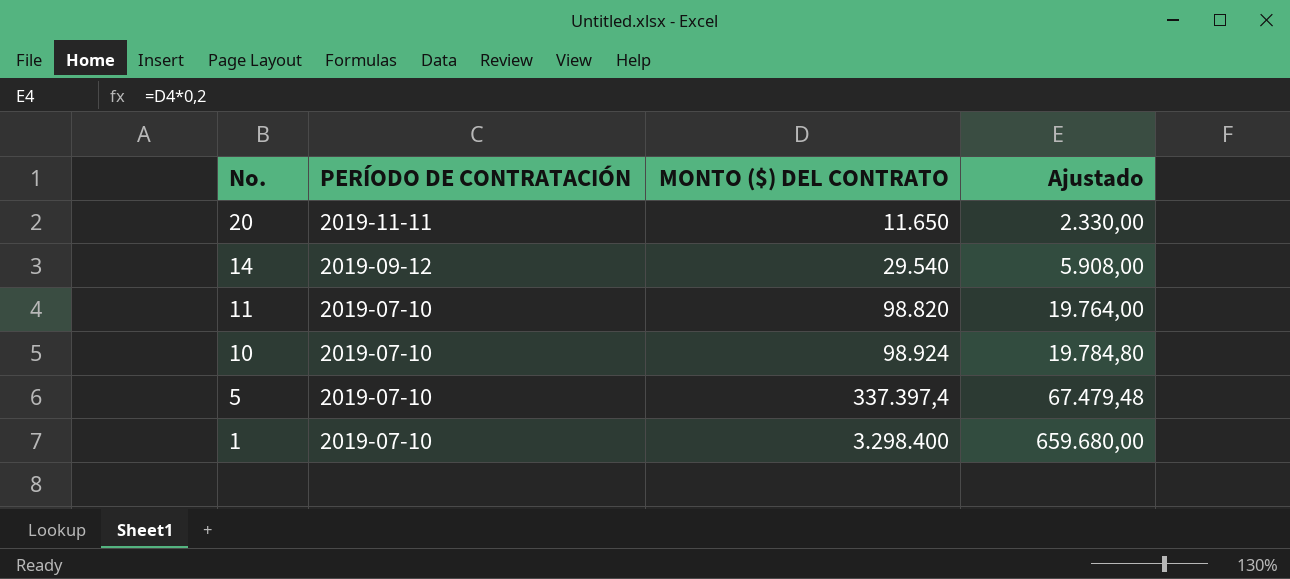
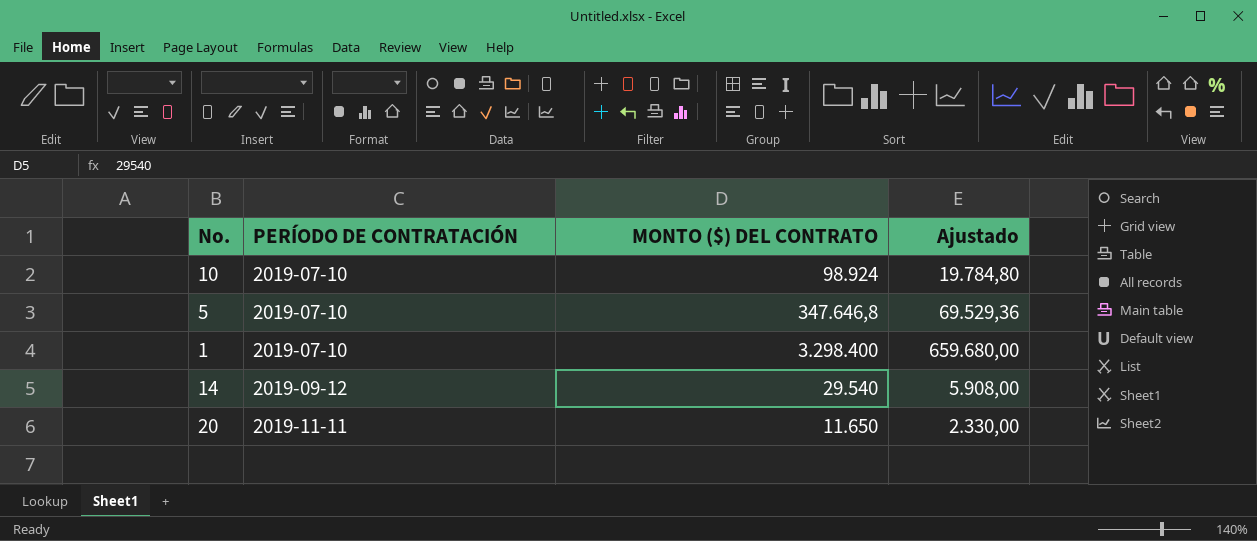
row order: No. descending -> PERÍODO DE CONTRATACIÓN ascending
row 11: 2019-07-10 | 98.820 | 19.764,00 -> none
5 | MONTO ($) DEL CONTRATO: 337.397,4 -> 347.646,8
5 | Ajustado: 67.479,48 -> 69.529,36

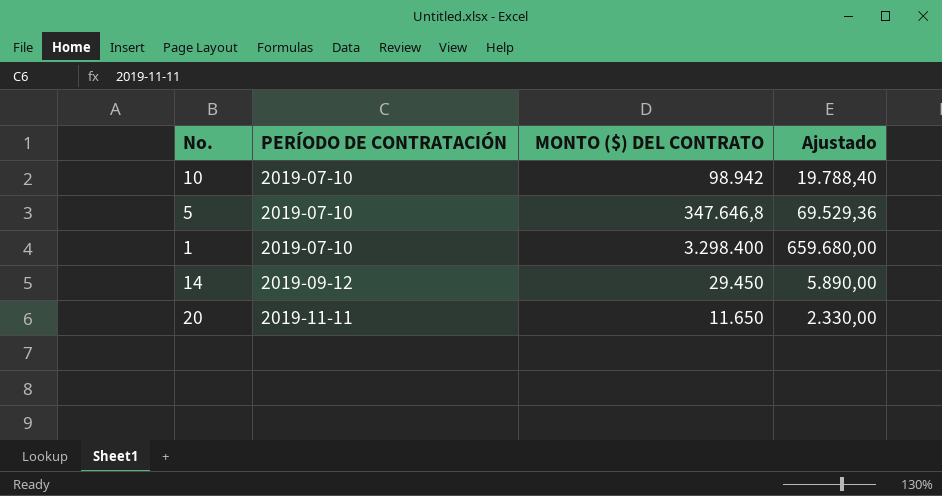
10 | MONTO ($) DEL CONTRATO: 98.924 -> 98.942
10 | Ajustado: 19.784,80 -> 19.788,40
14 | MONTO ($) DEL CONTRATO: 29.540 -> 29.450
14 | Ajustado: 5.908,00 -> 5.890,00

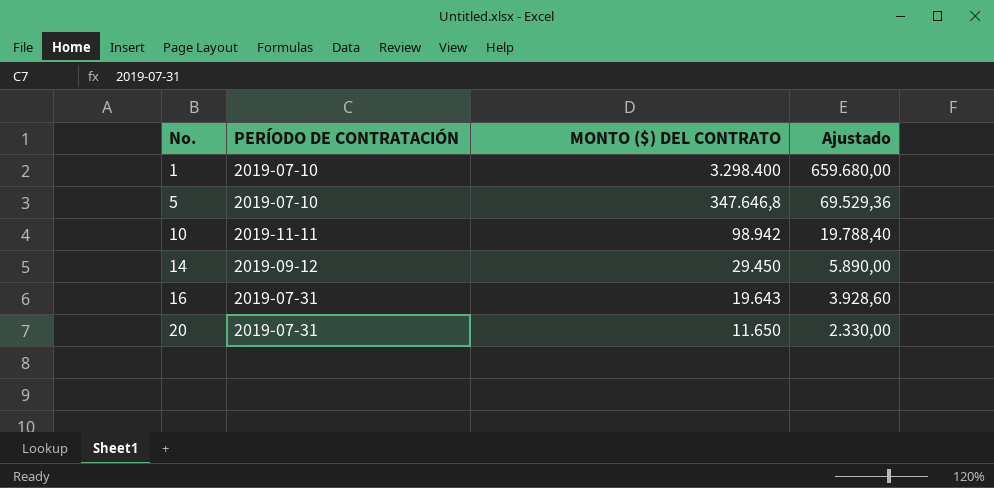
row order: PERÍODO DE CONTRATACIÓN ascending -> No. ascending
10 | PERÍODO DE CONTRATACIÓN: 2019-07-10 -> 2019-11-11
row 16: none -> 2019-07-31 | 19.643 | 3.928,60
20 | PERÍODO DE CONTRATACIÓN: 2019-11-11 -> 2019-07-31

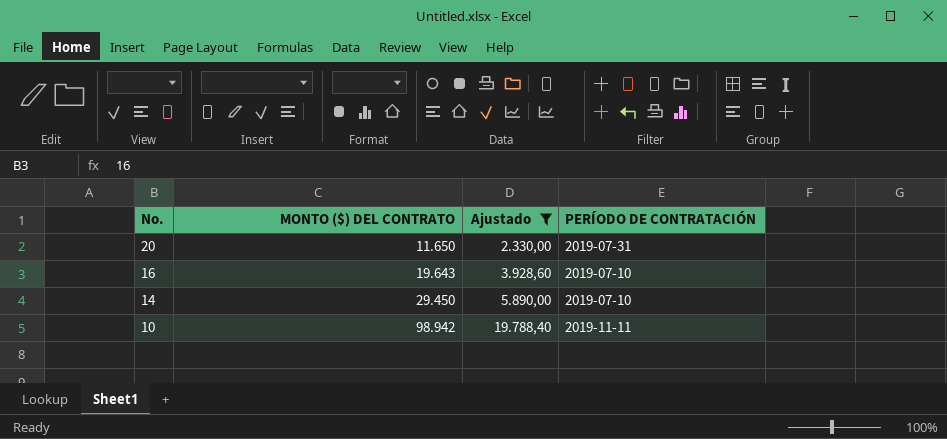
filter: none -> Ajustado <= 19.788,40
row order: No. ascending -> No. descending
column PERÍODO DE CONTRATACIÓN | position: 2 -> 4
16 | PERÍODO DE CONTRATACIÓN: 2019-07-31 -> 2019-07-10
14 | PERÍODO DE CONTRATACIÓN: 2019-09-12 -> 2019-07-10

